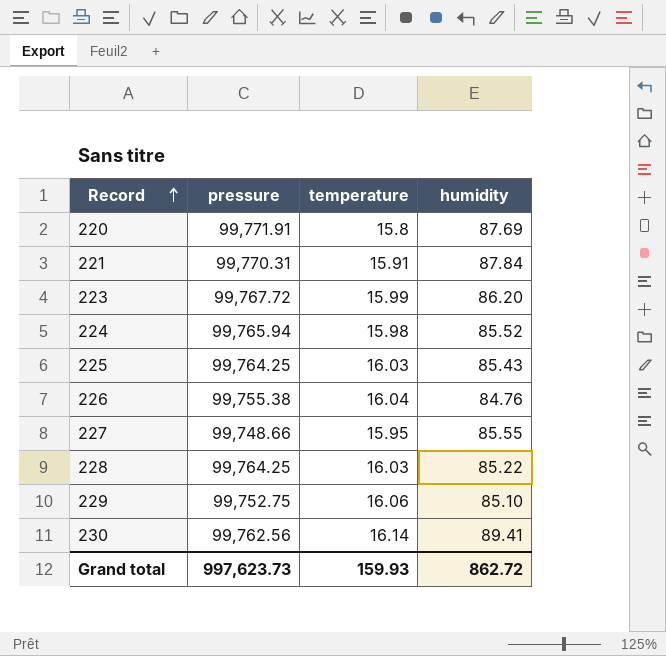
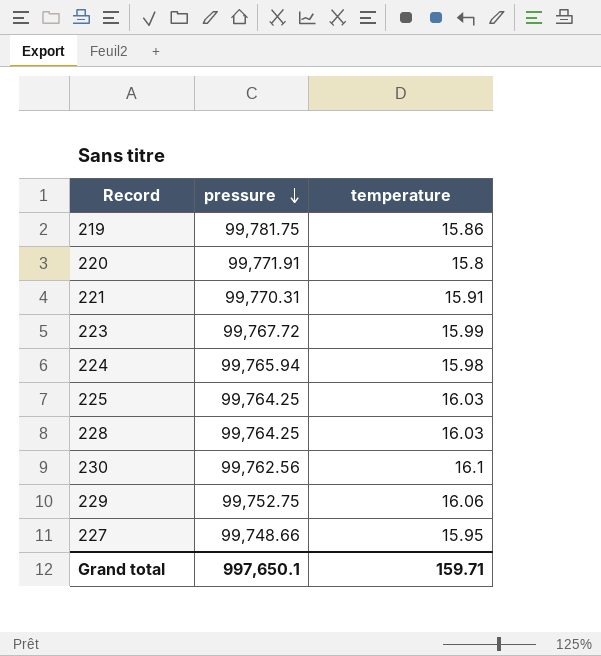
row order: Record ascending -> pressure descending
column humidity | position: 4 -> none
row 226: 99,755.38 | 16.04 | 84.76 -> none
row 219: none -> 99,781.75 | 15.86
230 | temperature: 16.14 -> 16.1
Grand total | pressure: 997,623.73 -> 997,650.1
Grand total | temperature: 159.93 -> 159.71

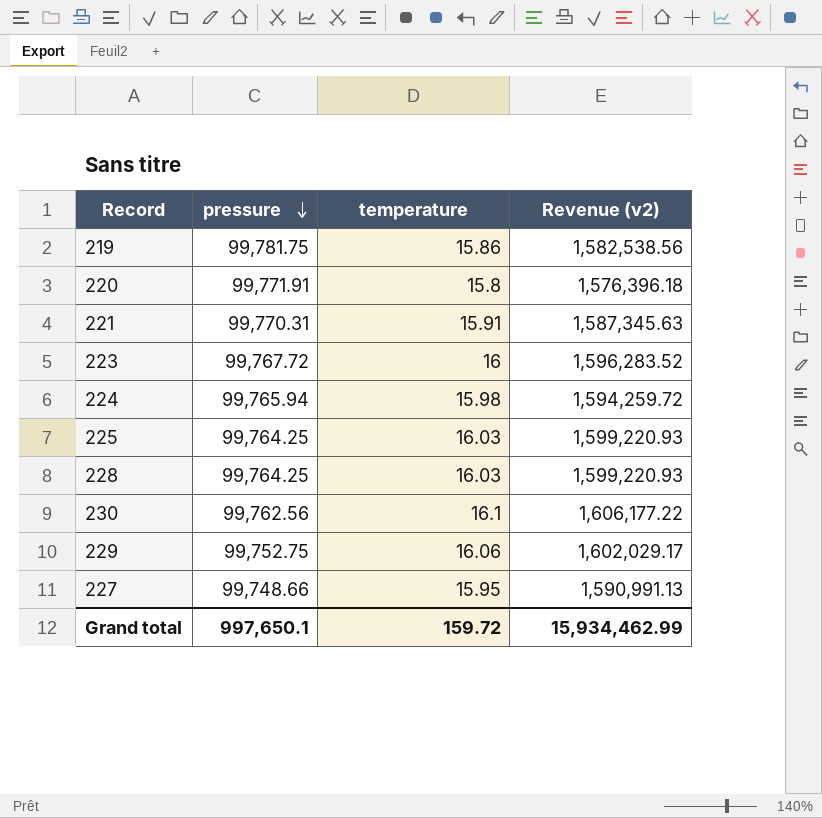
column Revenue (v2) | formula: none -> [pressure] * [temperature]
223 | temperature: 15.99 -> 16
Grand total | temperature: 159.71 -> 159.72

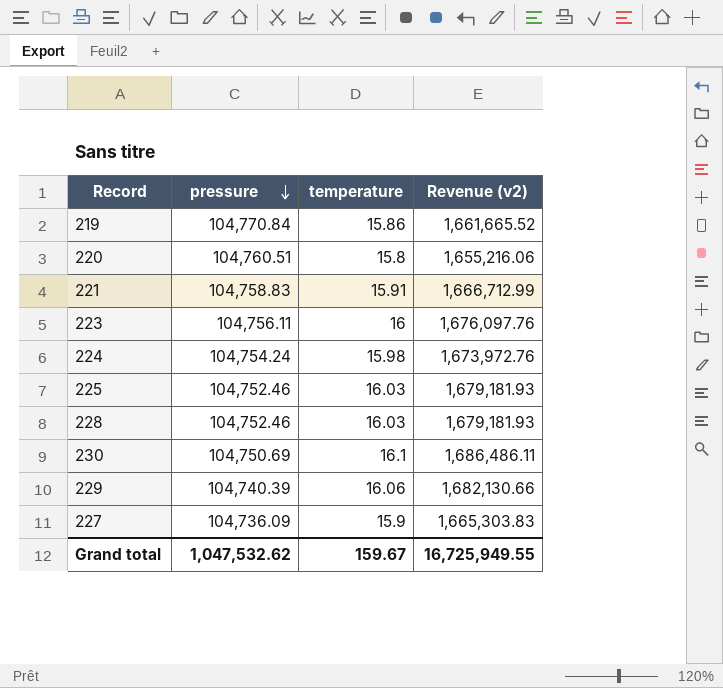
219 | pressure: 99,781.75 -> 104,770.84
219 | Revenue (v2): 1,582,538.56 -> 1,661,665.52
220 | pressure: 99,771.91 -> 104,760.51
220 | Revenue (v2): 1,576,396.18 -> 1,655,216.06
221 | pressure: 99,770.31 -> 104,758.83
221 | Revenue (v2): 1,587,345.63 -> 1,666,712.99
223 | pressure: 99,767.72 -> 104,756.11
223 | Revenue (v2): 1,596,283.52 -> 1,676,097.76
224 | pressure: 99,765.94 -> 104,754.24
224 | Revenue (v2): 1,594,259.72 -> 1,673,972.76
225 | pressure: 99,764.25 -> 104,752.46
225 | Revenue (v2): 1,599,220.93 -> 1,679,181.93
228 | pressure: 99,764.25 -> 104,752.46
228 | Revenue (v2): 1,599,220.93 -> 1,679,181.93
230 | pressure: 99,762.56 -> 104,750.69
230 | Revenue (v2): 1,606,177.22 -> 1,686,486.11
229 | pressure: 99,752.75 -> 104,740.39
229 | Revenue (v2): 1,602,029.17 -> 1,682,130.66
227 | pressure: 99,748.66 -> 104,736.09
227 | temperature: 15.95 -> 15.9
227 | Revenue (v2): 1,590,991.13 -> 1,665,303.83
Grand total | pressure: 997,650.1 -> 1,047,532.62
Grand total | temperature: 159.72 -> 159.67
Grand total | Revenue (v2): 15,934,462.99 -> 16,725,949.55

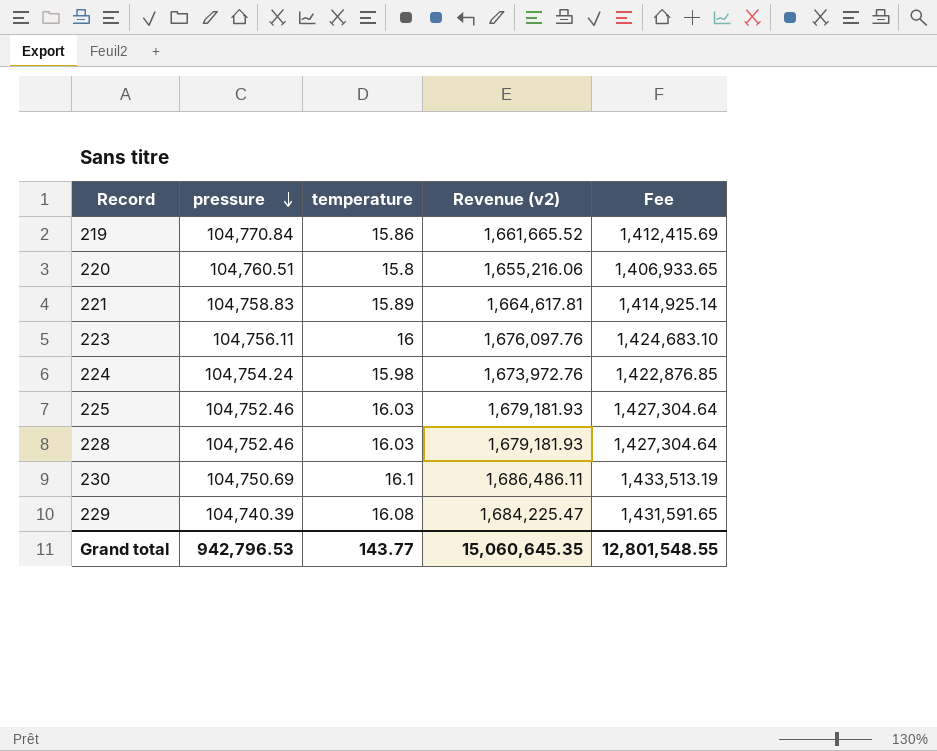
column Fee | formula: none -> [Revenue (v2)] * 0.85
row 227: 104,736.09 | 15.9 | 1,665,303.83 -> none
221 | temperature: 15.91 -> 15.89
221 | Revenue (v2): 1,666,712.99 -> 1,664,617.81
229 | temperature: 16.06 -> 16.08
229 | Revenue (v2): 1,682,130.66 -> 1,684,225.47
Grand total | pressure: 1,047,532.62 -> 942,796.53
Grand total | temperature: 159.67 -> 143.77
Grand total | Revenue (v2): 16,725,949.55 -> 15,060,645.35

